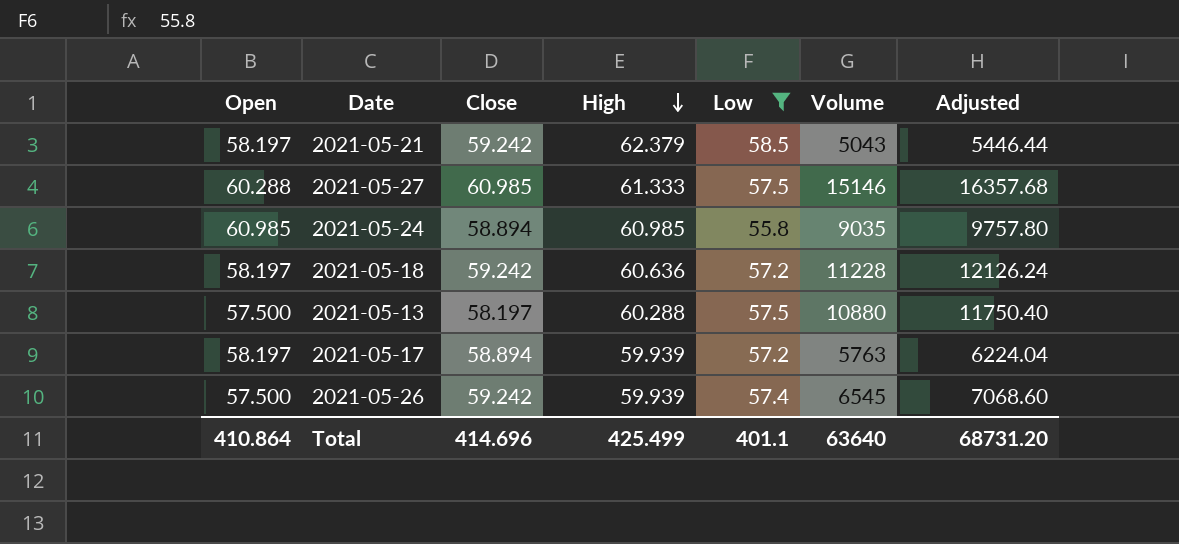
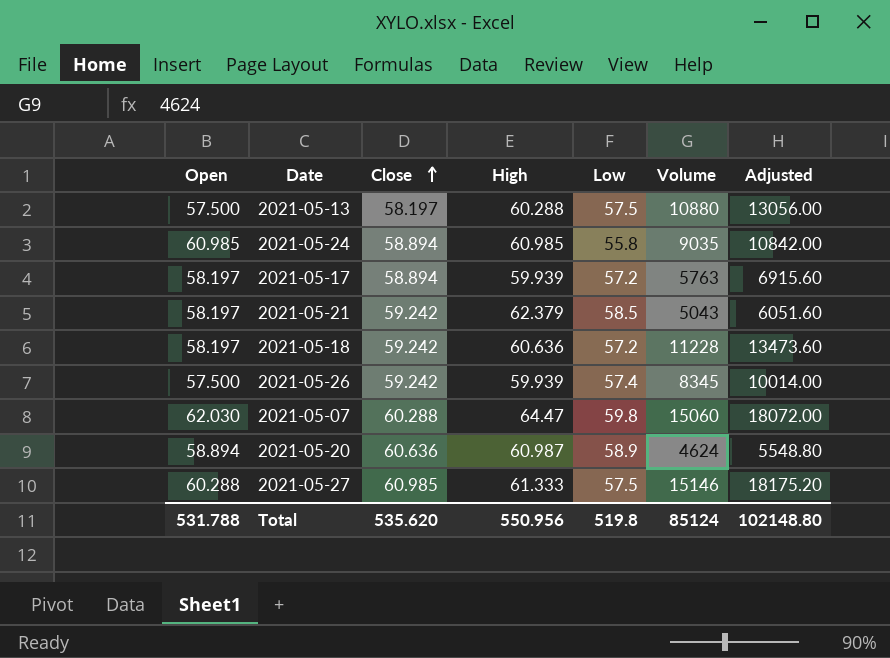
filter: Low <= 58.5 -> none
row order: High descending -> Close ascending
column Adjusted | formula: [Volume] * 1.08 -> [Volume] * 1.2
2021-05-26 | Volume: 6545 -> 8345
Total | Open: 410.864 -> 531.788
Total | Close: 414.696 -> 535.620
Total | High: 425.499 -> 550.956
Total | Low: 401.1 -> 519.8
Total | Volume: 63640 -> 85124
Total | Adjusted: 68731.20 -> 102148.80

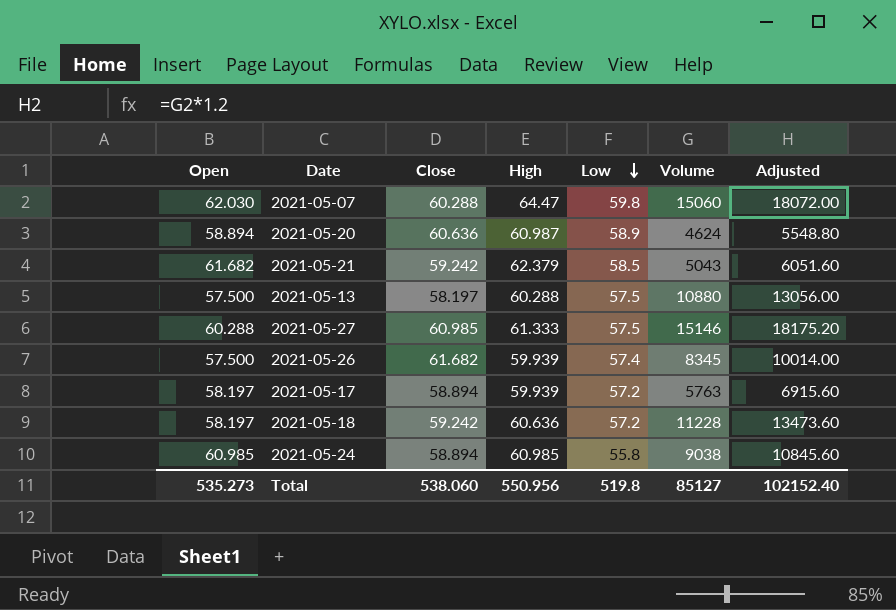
row order: Close ascending -> Low descending
2021-05-21 | Open: 58.197 -> 61.682
2021-05-26 | Close: 59.242 -> 61.682
2021-05-24 | Volume: 9035 -> 9038
2021-05-24 | Adjusted: 10842.00 -> 10845.60
Total | Open: 531.788 -> 535.273
Total | Close: 535.620 -> 538.060
Total | Volume: 85124 -> 85127
Total | Adjusted: 102148.80 -> 102152.40

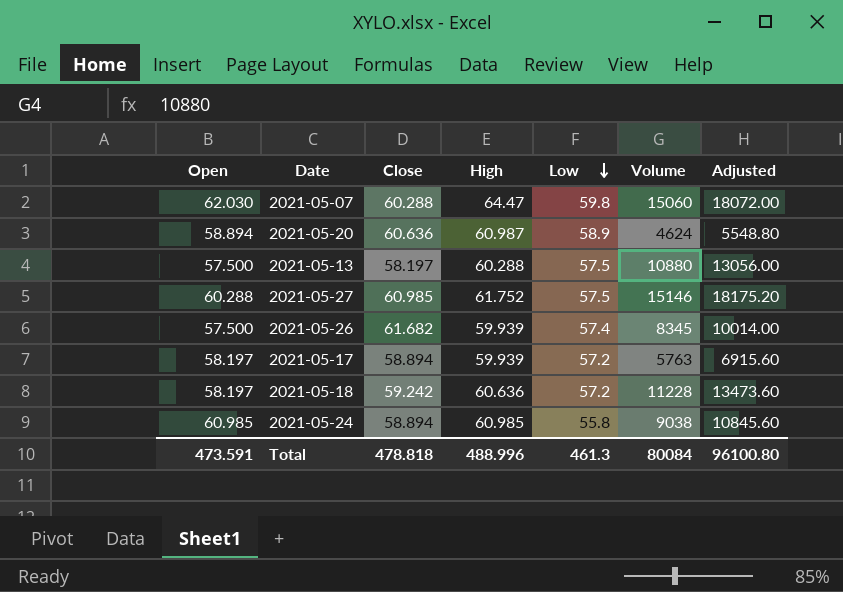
row 2021-05-21: 61.682 | 59.242 | 62.379 | 58.5 | 5043 | 6051.60 -> none
2021-05-27 | High: 61.333 -> 61.752
Total | Open: 535.273 -> 473.591
Total | Close: 538.060 -> 478.818
Total | High: 550.956 -> 488.996
Total | Low: 519.8 -> 461.3
Total | Volume: 85127 -> 80084
Total | Adjusted: 102152.40 -> 96100.80

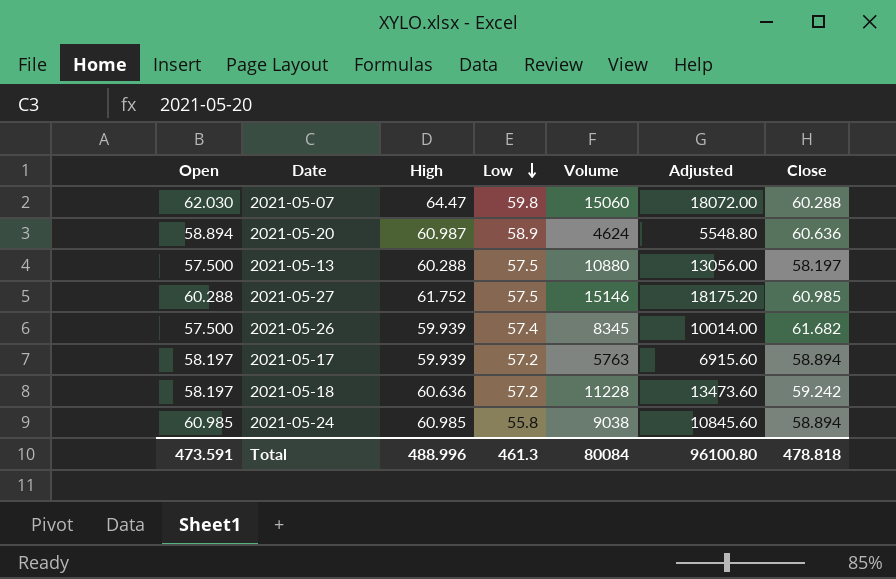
column Close | position: 3 -> 7

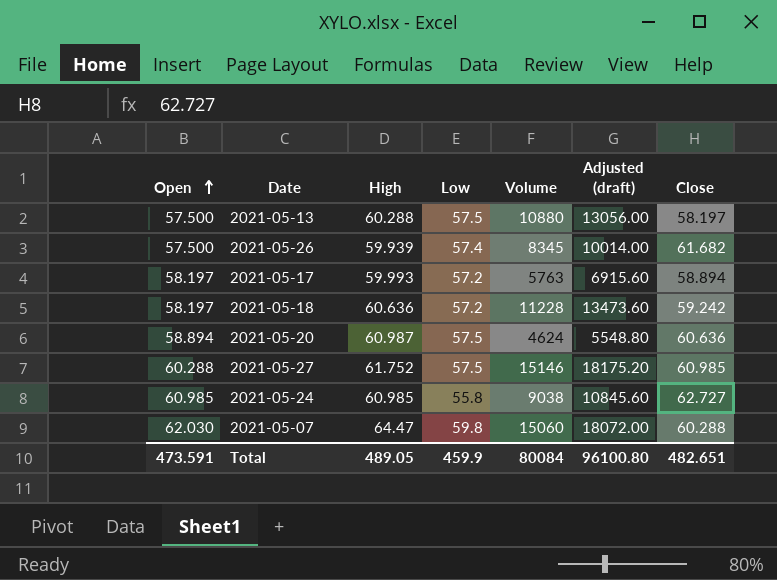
row order: Low descending -> Open ascending
column name: Adjusted -> Adjusted (draft)
2021-05-17 | High: 59.939 -> 59.993
2021-05-20 | Low: 58.9 -> 57.5
2021-05-24 | Close: 58.894 -> 62.727
Total | High: 488.996 -> 489.05
Total | Low: 461.3 -> 459.9
Total | Close: 478.818 -> 482.651

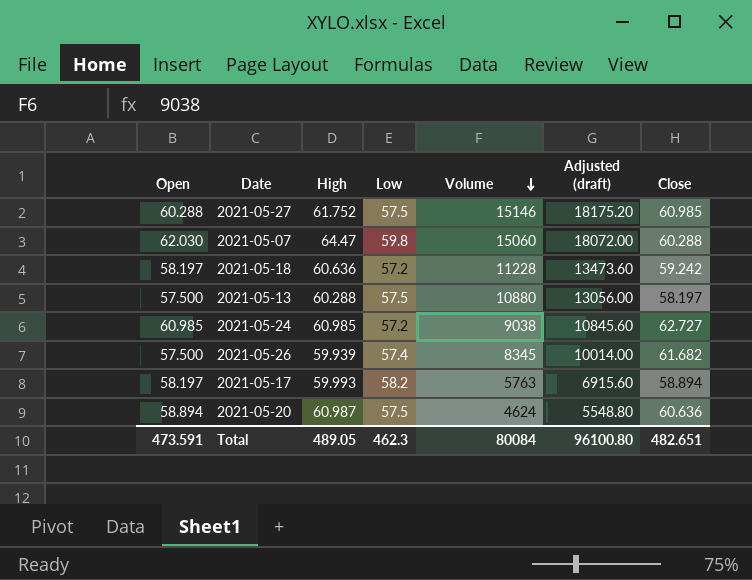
row order: Open ascending -> Volume descending
2021-05-24 | Low: 55.8 -> 57.2
2021-05-17 | Low: 57.2 -> 58.2
Total | Low: 459.9 -> 462.3

